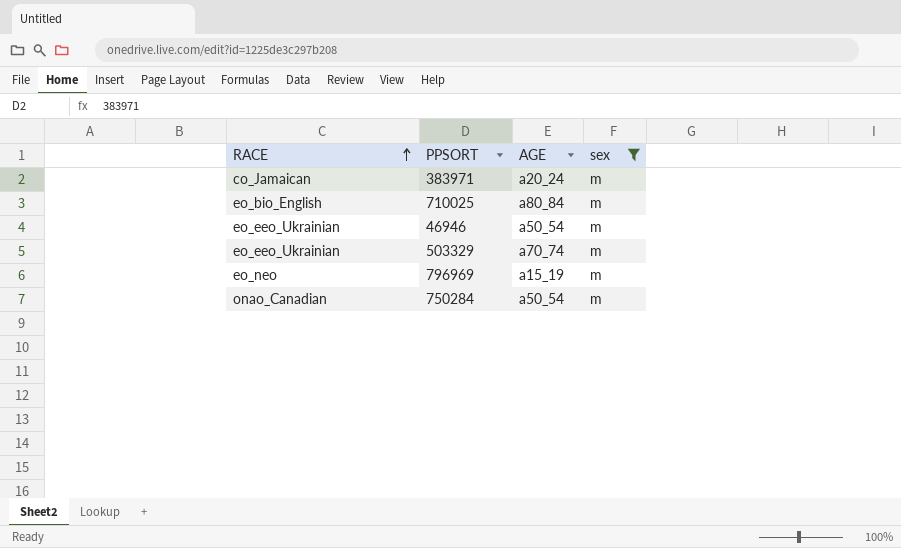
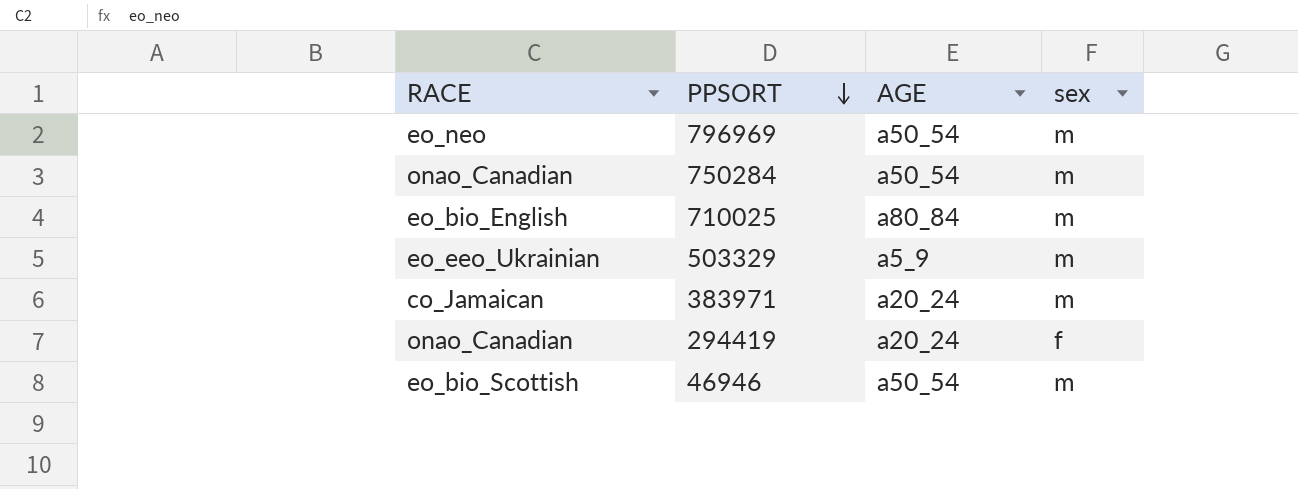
filter: sex = m -> none
row order: RACE ascending -> PPSORT descending
796969 | AGE: a15_19 -> a50_54
503329 | AGE: a70_74 -> a5_9
46946 | RACE: eo_eeo_Ukrainian -> eo_bio_Scottish

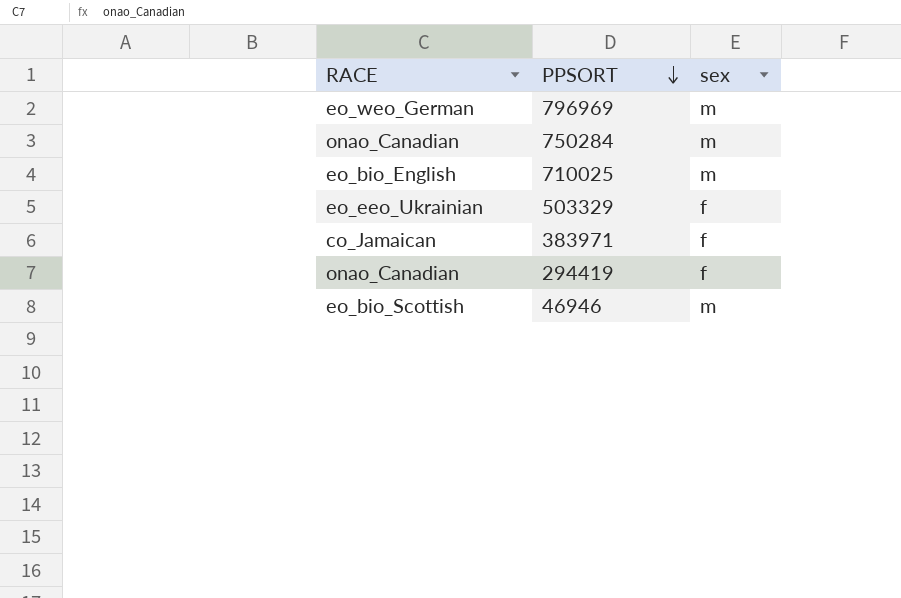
column AGE | position: 3 -> none
796969 | RACE: eo_neo -> eo_weo_German
503329 | sex: m -> f
383971 | sex: m -> f

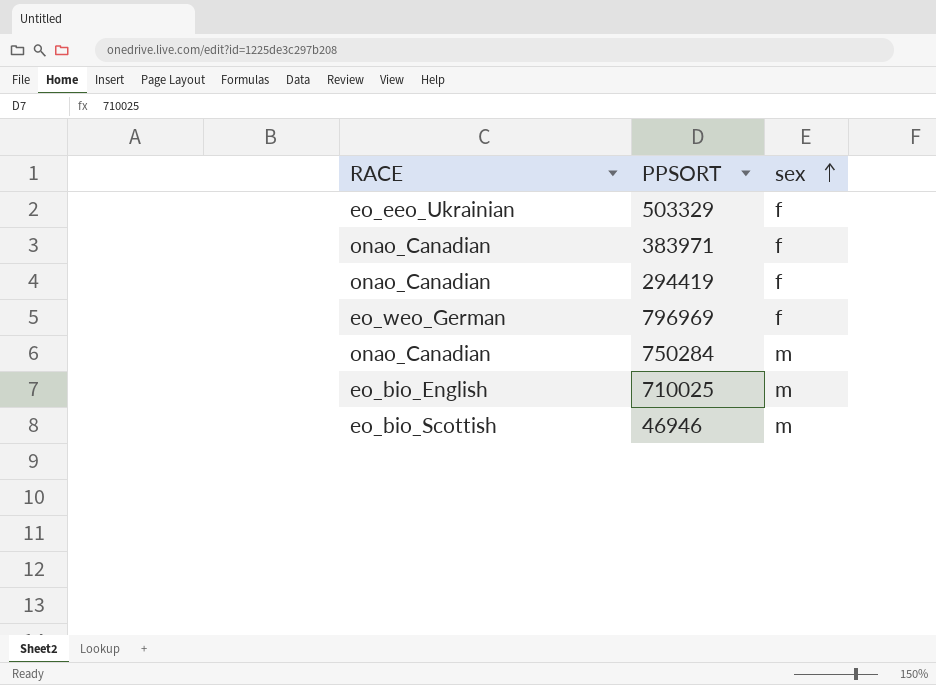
row order: PPSORT descending -> sex ascending
383971 | RACE: co_Jamaican -> onao_Canadian
796969 | sex: m -> f

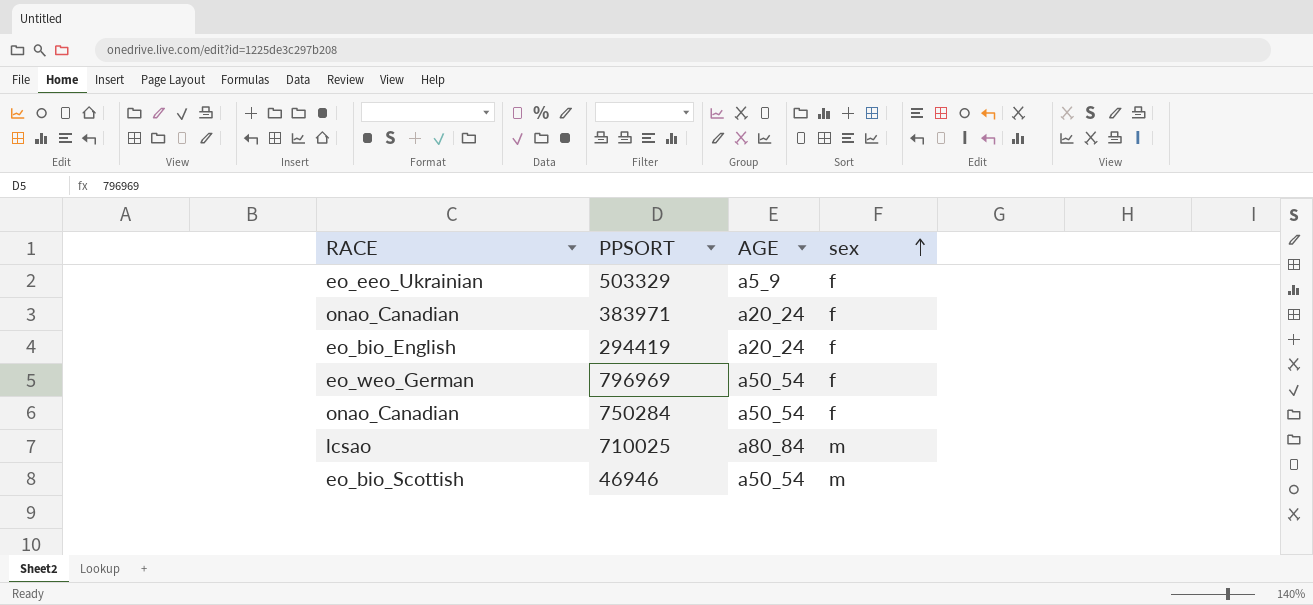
column AGE | position: none -> 3
294419 | RACE: onao_Canadian -> eo_bio_English
750284 | sex: m -> f
710025 | RACE: eo_bio_English -> lcsao

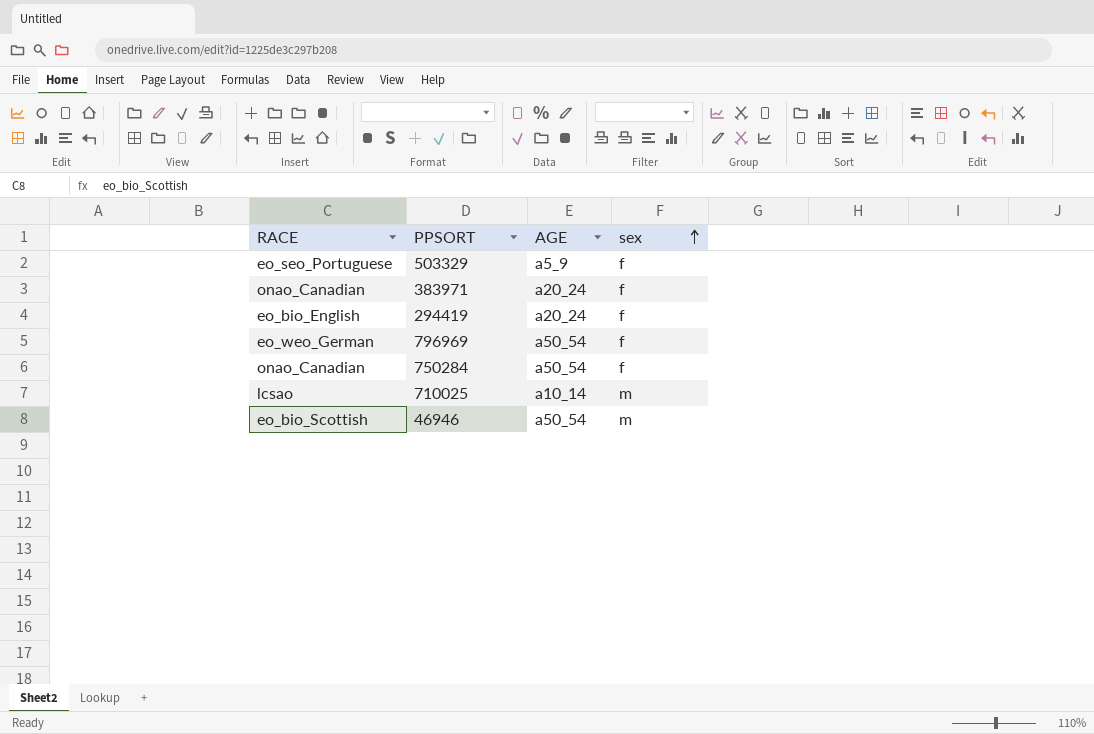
503329 | RACE: eo_eeo_Ukrainian -> eo_seo_Portuguese
710025 | AGE: a80_84 -> a10_14

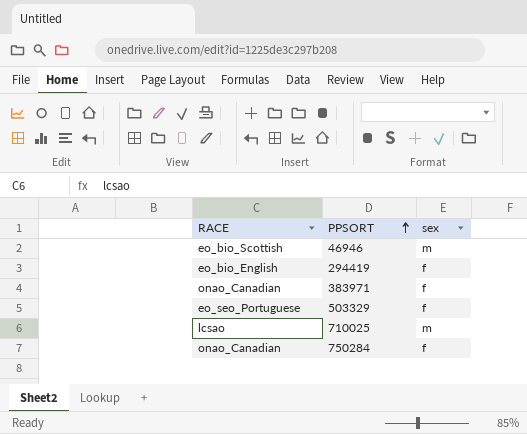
row order: sex ascending -> PPSORT ascending
column AGE | position: 3 -> none
row 796969: eo_weo_German | a50_54 | f -> none

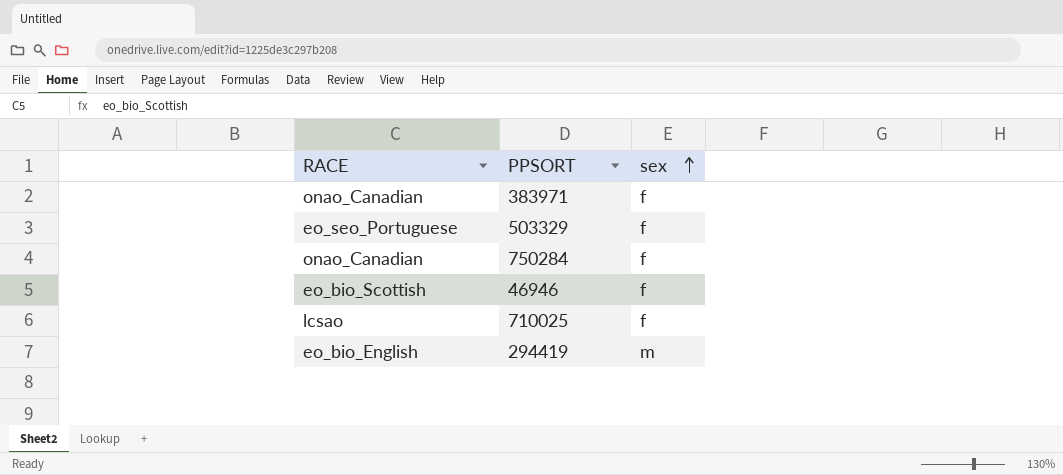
row order: PPSORT ascending -> sex ascending
46946 | sex: m -> f
710025 | sex: m -> f
294419 | sex: f -> m

